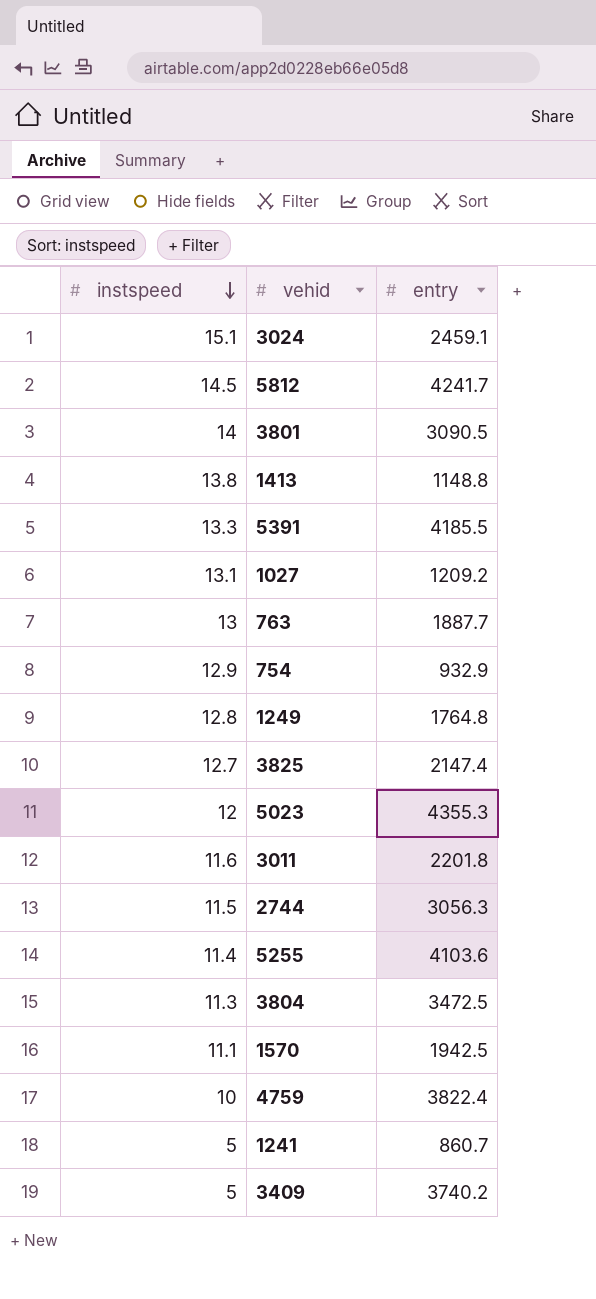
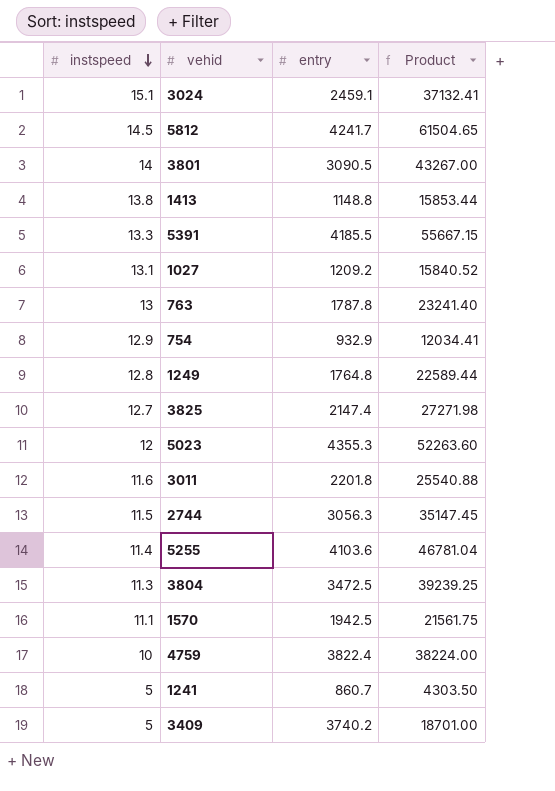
column Product | formula: none -> [instspeed] * [entry]
763 | entry: 1887.7 -> 1787.8

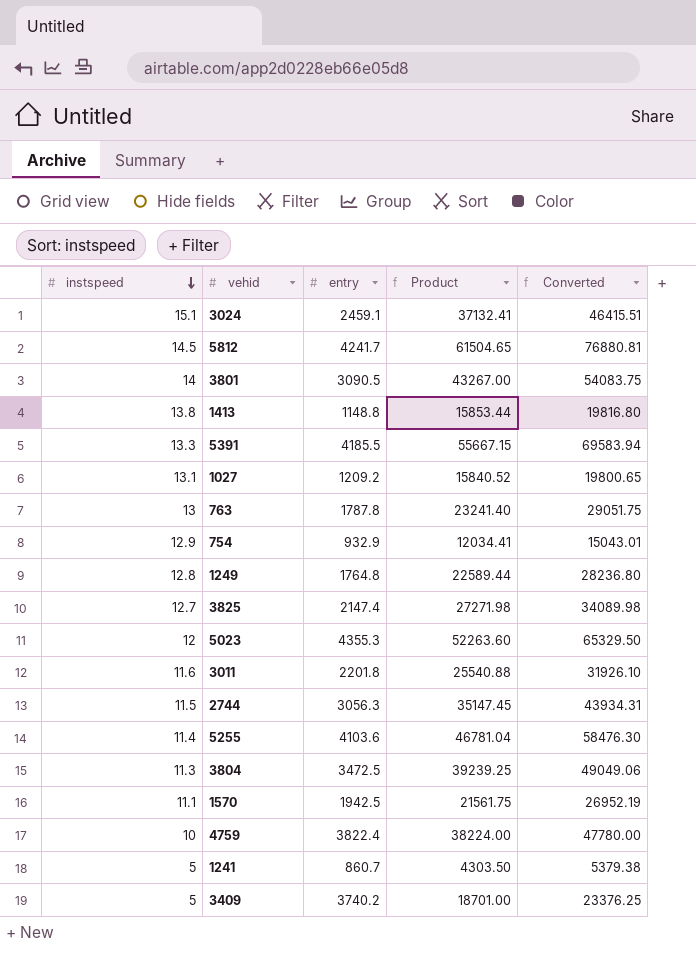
column Converted | formula: none -> [Product] * 1.25

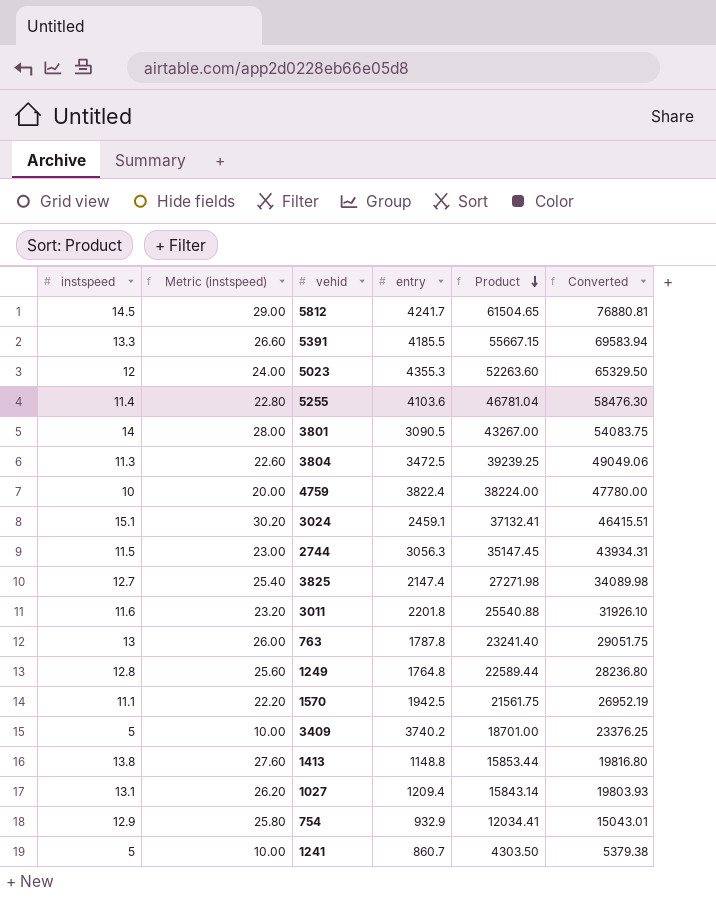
row order: instspeed descending -> Product descending
column Metric (instspeed) | formula: none -> [instspeed] * 2
1027 | entry: 1209.2 -> 1209.4
1027 | Product: 15840.52 -> 15843.14
1027 | Converted: 19800.65 -> 19803.93

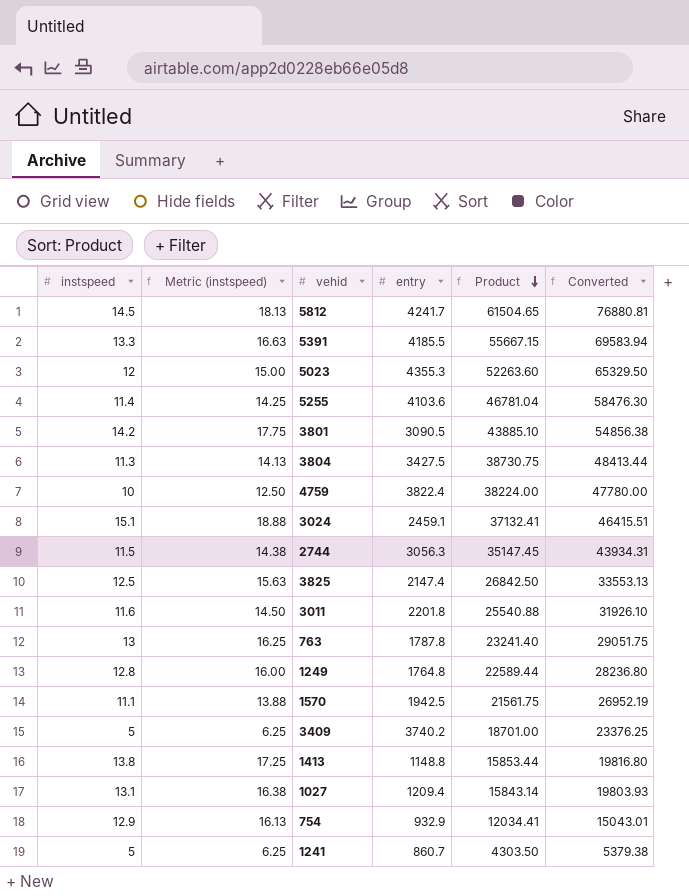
column Metric (instspeed) | formula: [instspeed] * 2 -> [instspeed] * 1.25
3801 | instspeed: 14 -> 14.2
3801 | Product: 43267.00 -> 43885.10
3801 | Converted: 54083.75 -> 54856.38
3804 | entry: 3472.5 -> 3427.5
3804 | Product: 39239.25 -> 38730.75
3804 | Converted: 49049.06 -> 48413.44
3825 | instspeed: 12.7 -> 12.5
3825 | Product: 27271.98 -> 26842.50
3825 | Converted: 34089.98 -> 33553.13

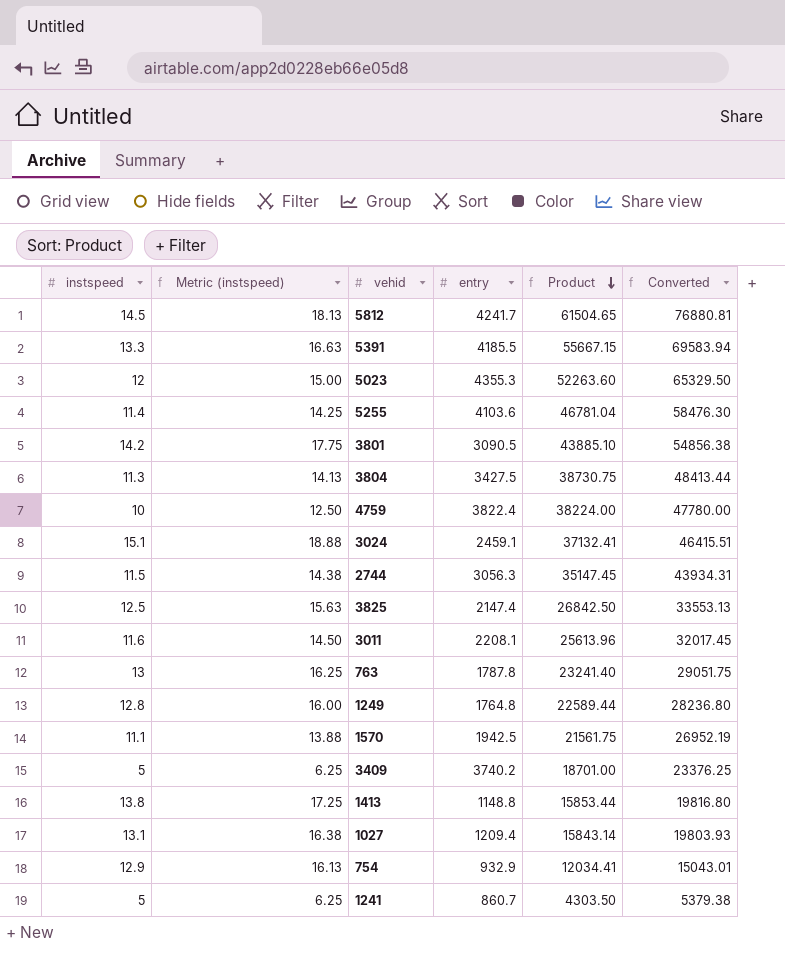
3011 | entry: 2201.8 -> 2208.1
3011 | Product: 25540.88 -> 25613.96
3011 | Converted: 31926.10 -> 32017.45

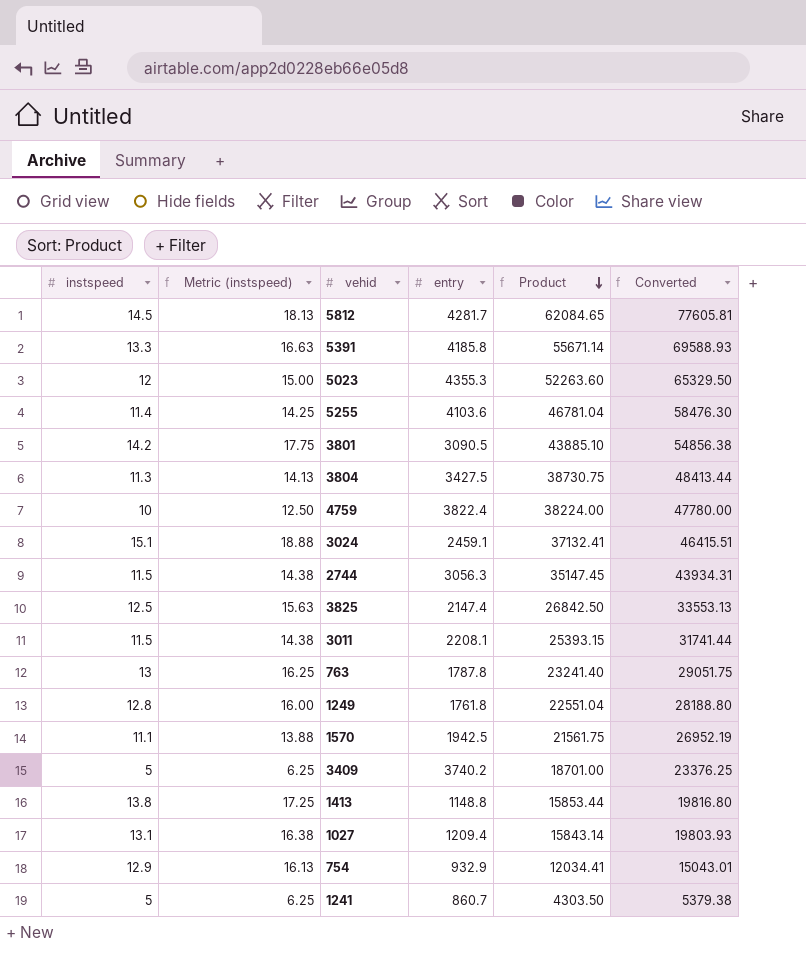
5812 | entry: 4241.7 -> 4281.7
5812 | Product: 61504.65 -> 62084.65
5812 | Converted: 76880.81 -> 77605.81
5391 | entry: 4185.5 -> 4185.8
5391 | Product: 55667.15 -> 55671.14
5391 | Converted: 69583.94 -> 69588.93
3011 | instspeed: 11.6 -> 11.5
3011 | Metric (instspeed): 14.50 -> 14.38
3011 | Product: 25613.96 -> 25393.15
3011 | Converted: 32017.45 -> 31741.44
1249 | entry: 1764.8 -> 1761.8
1249 | Product: 22589.44 -> 22551.04
1249 | Converted: 28236.80 -> 28188.80

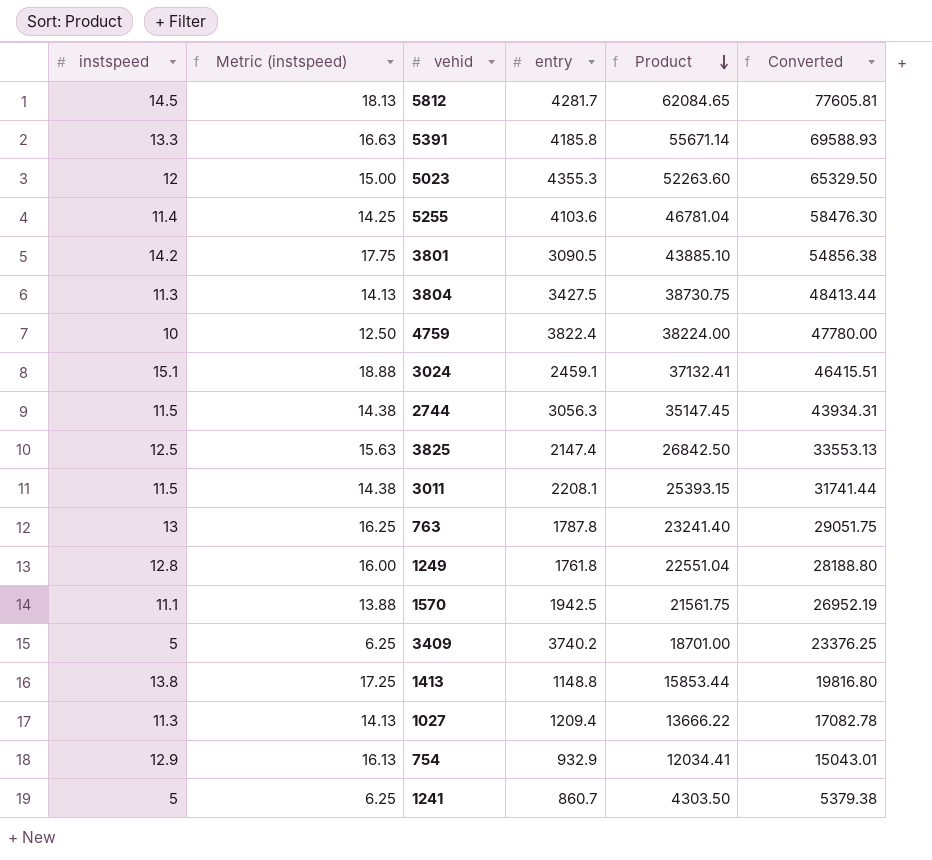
1027 | instspeed: 13.1 -> 11.3
1027 | Metric (instspeed): 16.38 -> 14.13
1027 | Product: 15843.14 -> 13666.22
1027 | Converted: 19803.93 -> 17082.78

